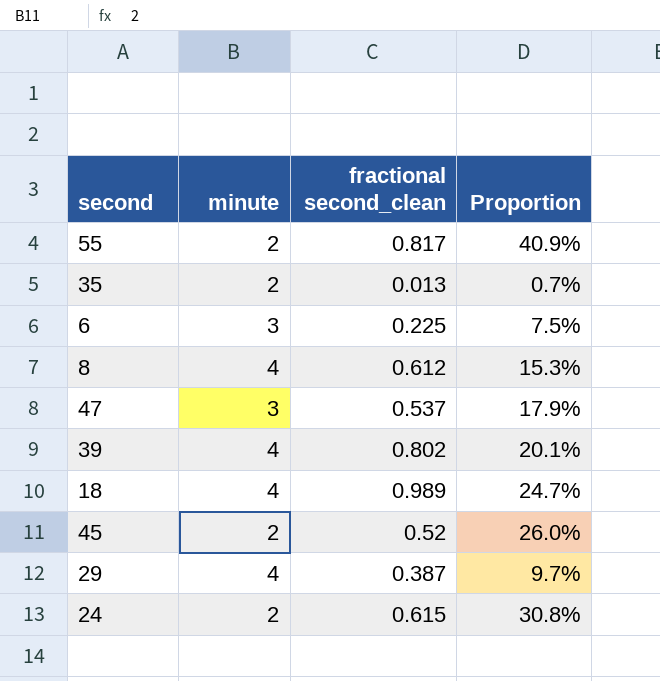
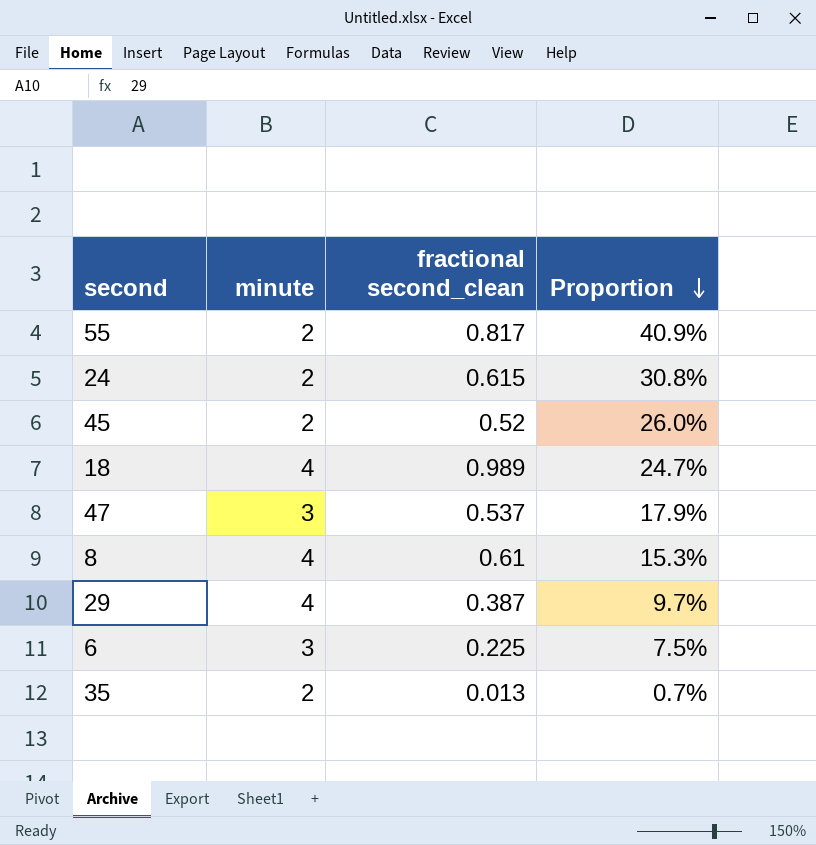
row order: none -> Proportion descending
row 39: 4 | 0.802 | 20.1% -> none
8 | fractional second_clean: 0.612 -> 0.61

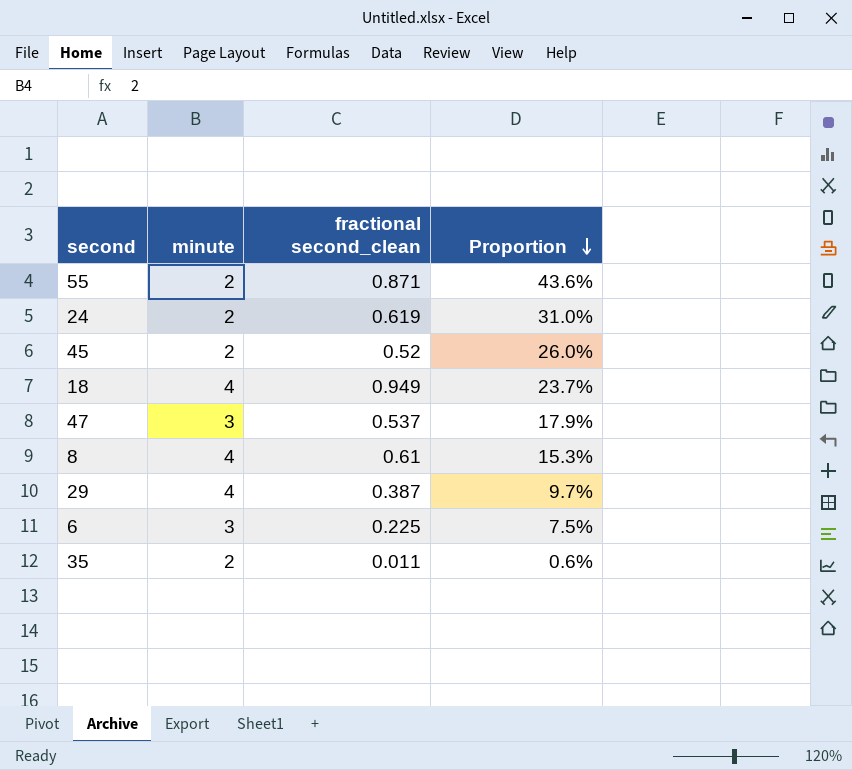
55 | fractional second_clean: 0.817 -> 0.871
55 | Proportion: 40.9% -> 43.6%
24 | fractional second_clean: 0.615 -> 0.619
24 | Proportion: 30.8% -> 31.0%
18 | fractional second_clean: 0.989 -> 0.949
18 | Proportion: 24.7% -> 23.7%
35 | fractional second_clean: 0.013 -> 0.011
35 | Proportion: 0.7% -> 0.6%

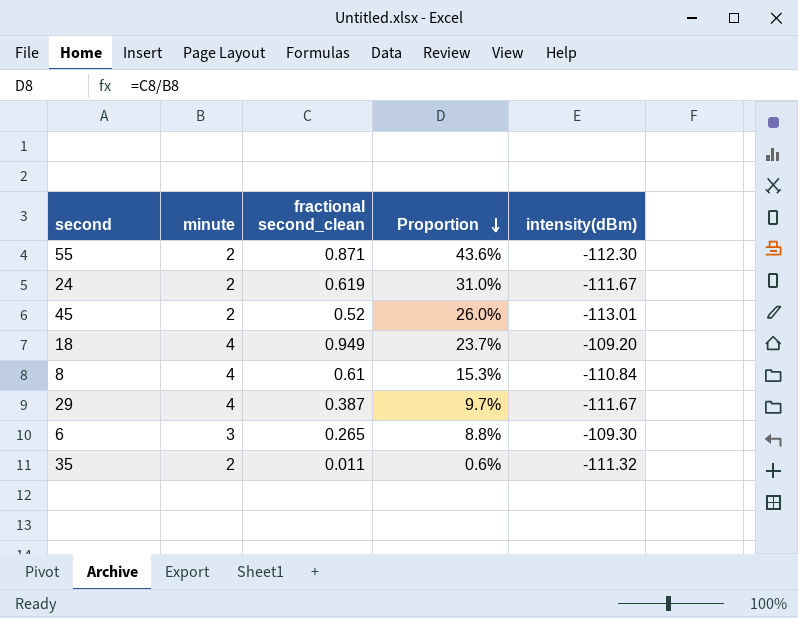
column intensity(dBm) | position: none -> 5
row 47: 3 | 0.537 | 17.9% -> none
6 | fractional second_clean: 0.225 -> 0.265
6 | Proportion: 7.5% -> 8.8%

